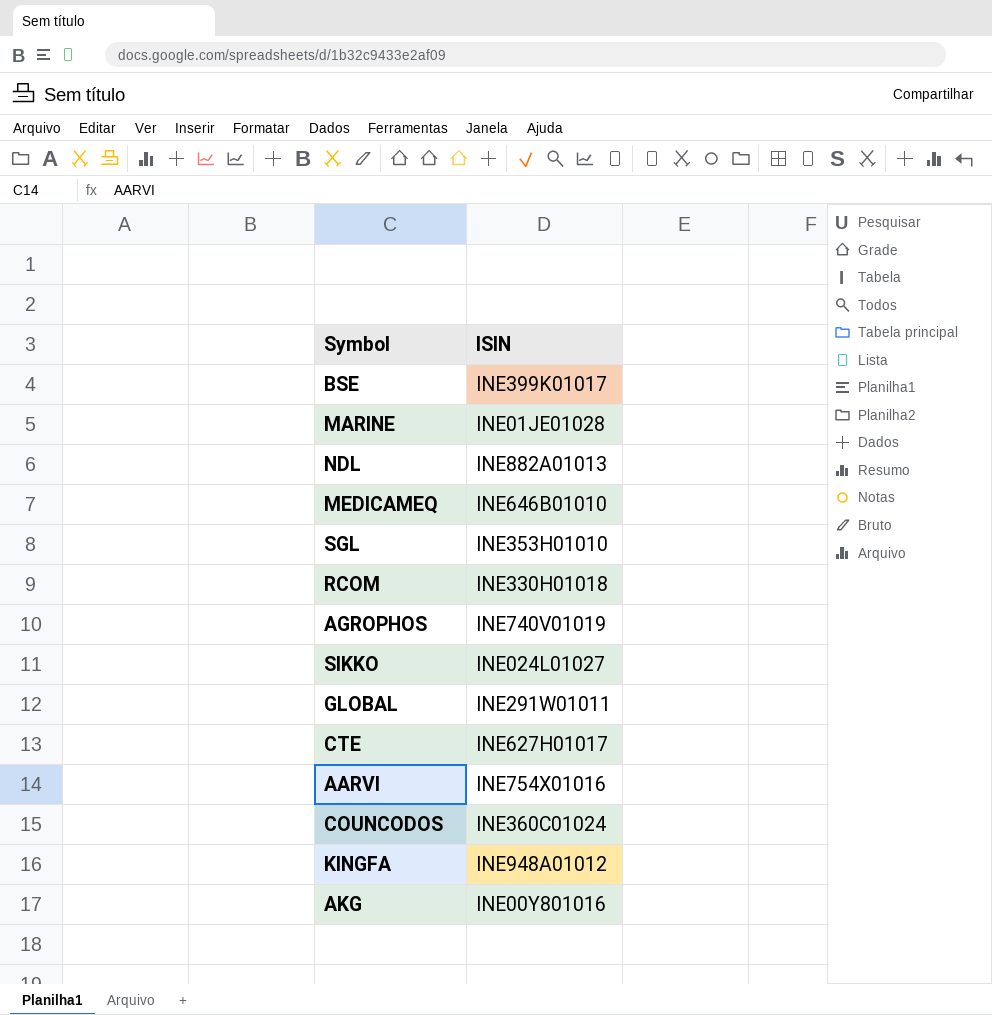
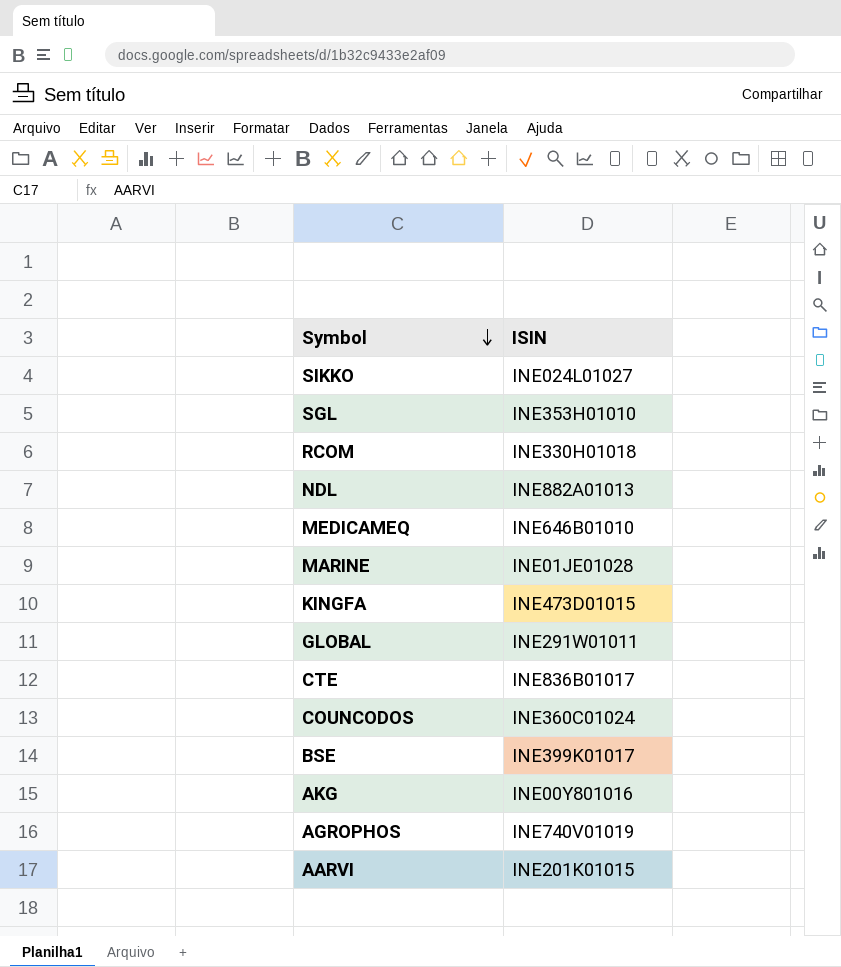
row order: none -> Symbol descending
KINGFA | ISIN: INE948A01012 -> INE473D01015
CTE | ISIN: INE627H01017 -> INE836B01017
AARVI | ISIN: INE754X01016 -> INE201K01015

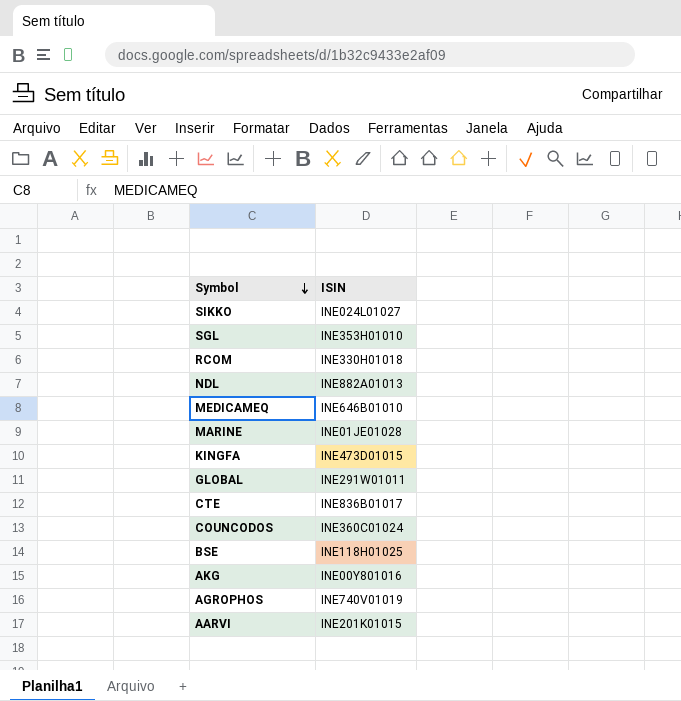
BSE | ISIN: INE399K01017 -> INE118H01025

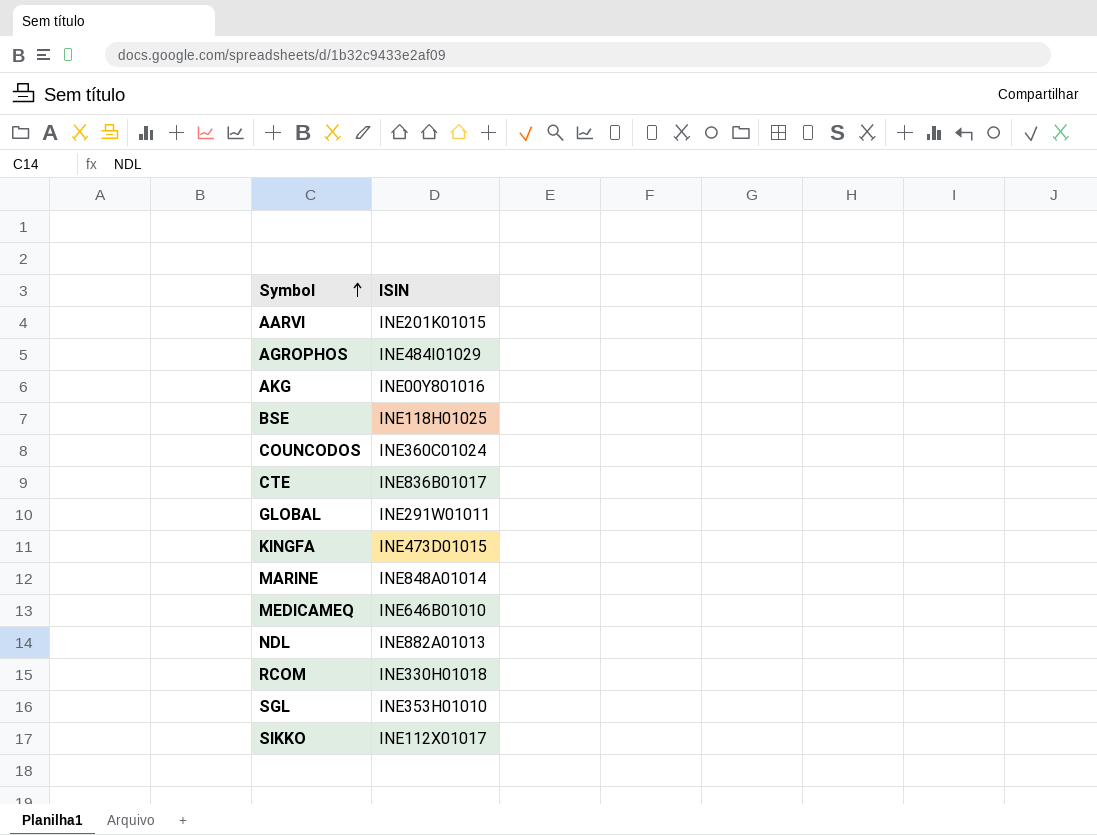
row order: Symbol descending -> Symbol ascending
AGROPHOS | ISIN: INE740V01019 -> INE484I01029
MARINE | ISIN: INE01JE01028 -> INE848A01014
SIKKO | ISIN: INE024L01027 -> INE112X01017

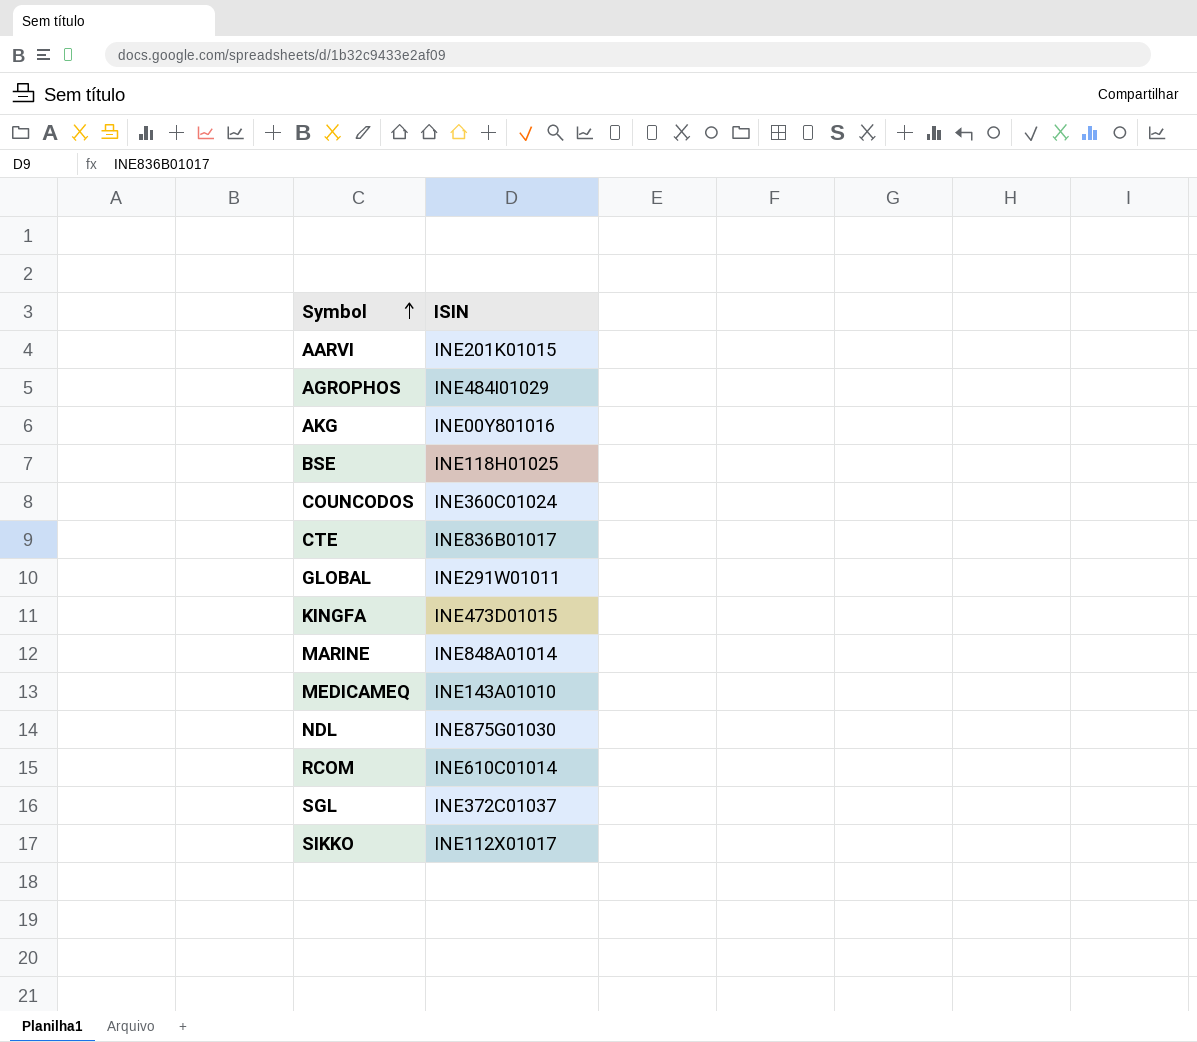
MEDICAMEQ | ISIN: INE646B01010 -> INE143A01010
NDL | ISIN: INE882A01013 -> INE875G01030
RCOM | ISIN: INE330H01018 -> INE610C01014
SGL | ISIN: INE353H01010 -> INE372C01037

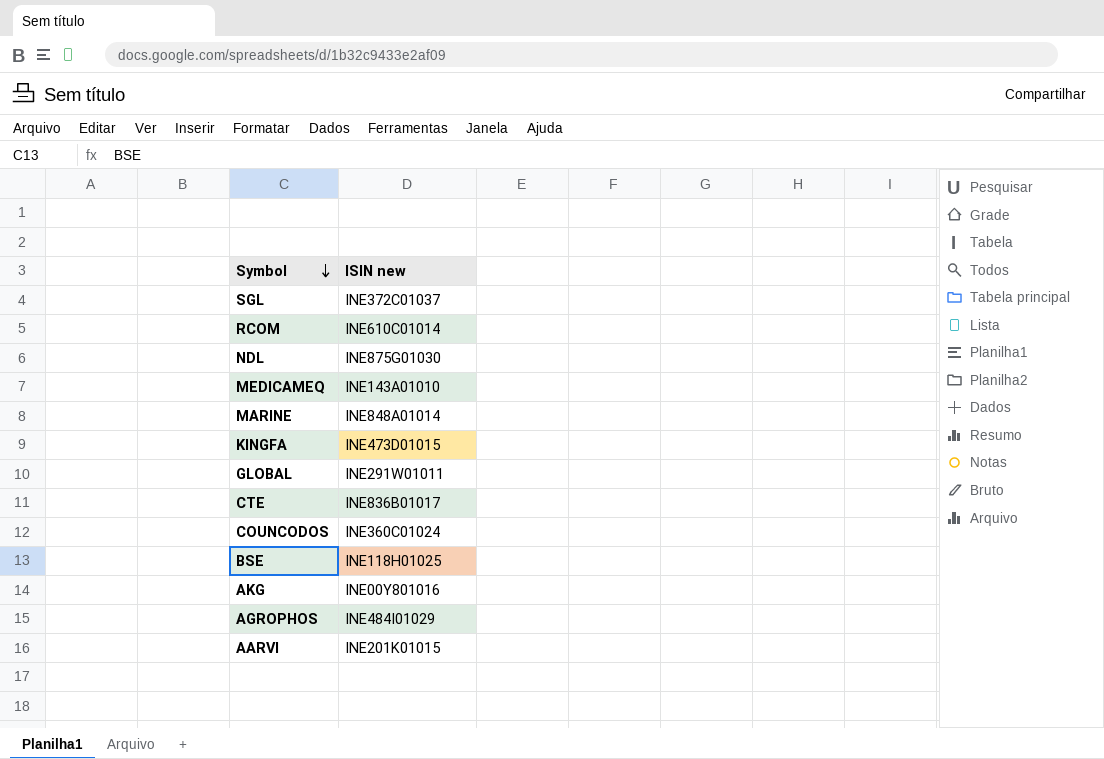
row order: Symbol ascending -> Symbol descending
column name: ISIN -> ISIN new
row SIKKO: INE112X01017 -> none

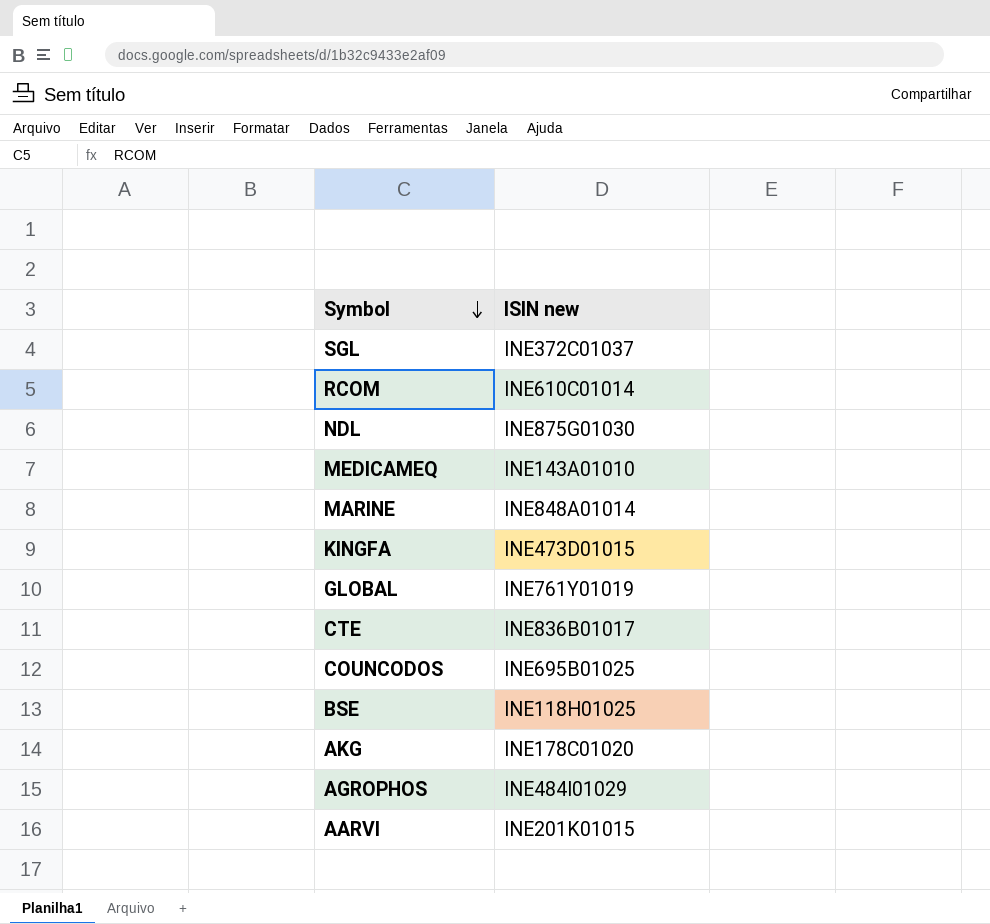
GLOBAL | ISIN new: INE291W01011 -> INE761Y01019
COUNCODOS | ISIN new: INE360C01024 -> INE695B01025
AKG | ISIN new: INE00Y801016 -> INE178C01020

